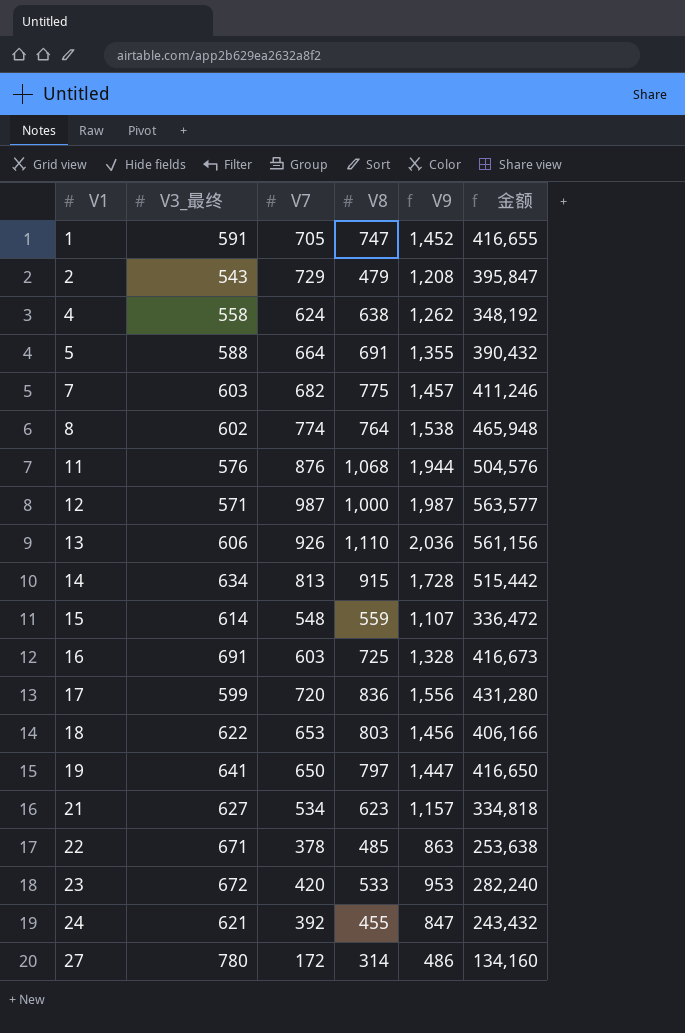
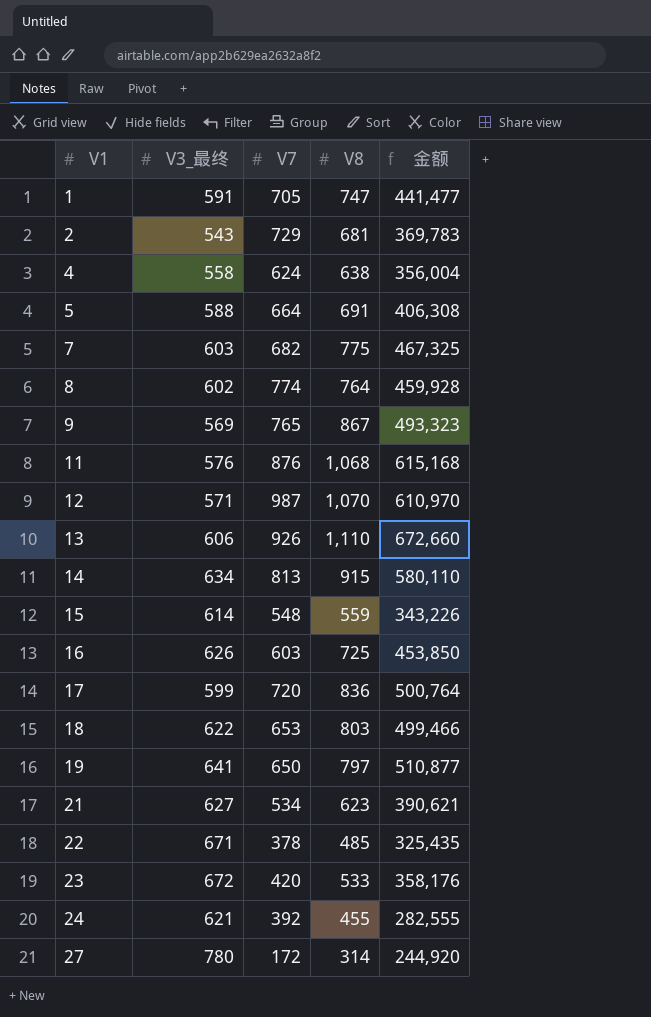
column V9 | formula: [V7] + [V8] -> none
column 金额 | formula: [V3_最终] * [V7] -> [V3_最终] * [V8]
2 | V8: 479 -> 681
row 9: none -> 569 | 765 | 867 | 493,323
12 | V8: 1,000 -> 1,070
16 | V3_最终: 691 -> 626

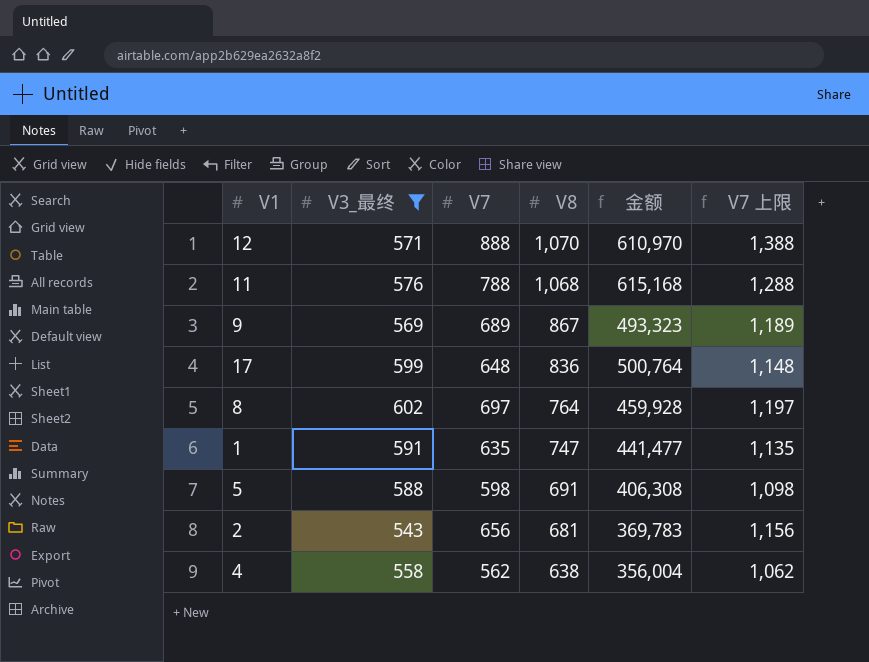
filter: none -> V3_最终 <= 602
row order: V1 ascending -> V8 descending
column V7 上限 | formula: none -> [V7] + 500
12 | V7: 987 -> 888
11 | V7: 876 -> 788
9 | V7: 765 -> 689
17 | V7: 720 -> 648
8 | V7: 774 -> 697
1 | V7: 705 -> 635
5 | V7: 664 -> 598
2 | V7: 729 -> 656
4 | V7: 624 -> 562

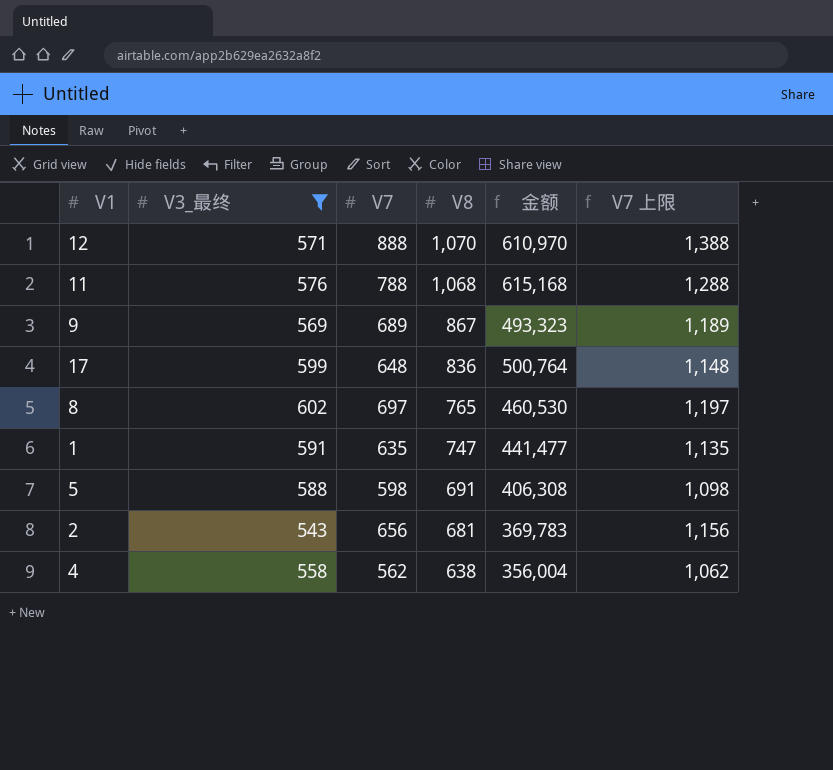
8 | V8: 764 -> 765
8 | 金额: 459,928 -> 460,530

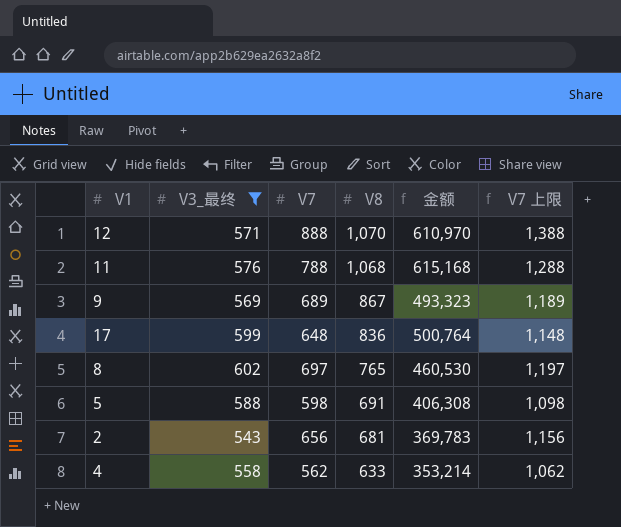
row 1: 591 | 635 | 747 | 441,477 | 1,135 -> none
4 | V8: 638 -> 633
4 | 金额: 356,004 -> 353,214

